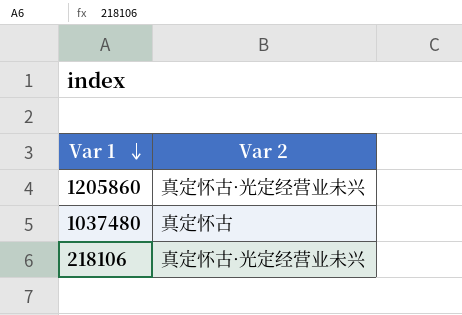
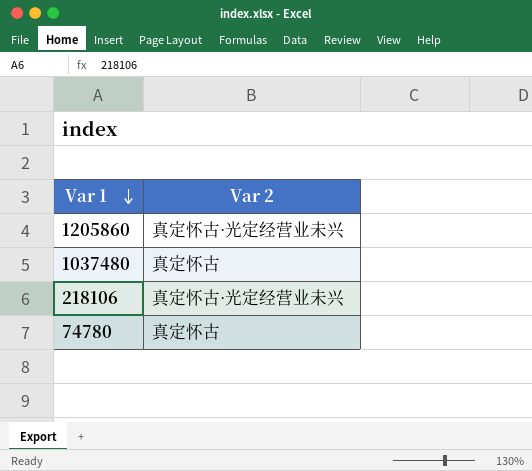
row 74780: none -> 真定怀古

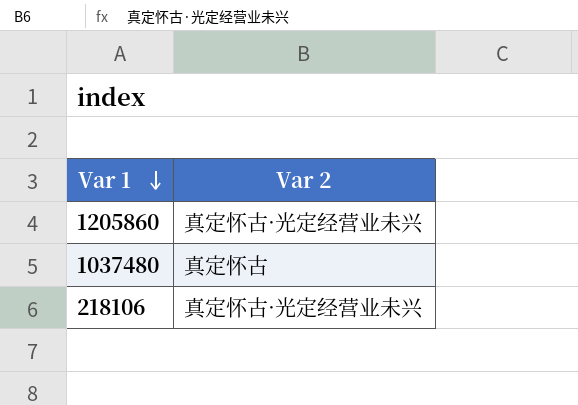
row 74780: 真定怀古 -> none

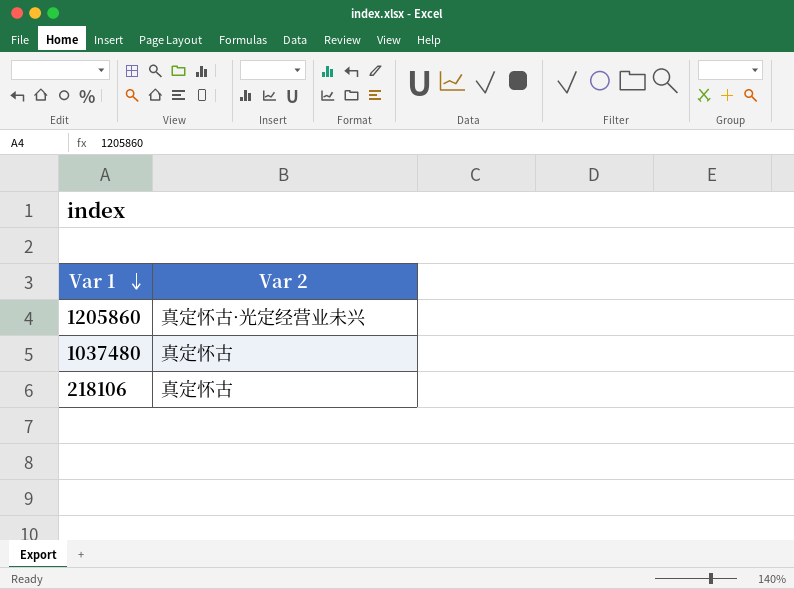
218106 | Var 2: 真定怀古·光定经营业未兴 -> 真定怀古

